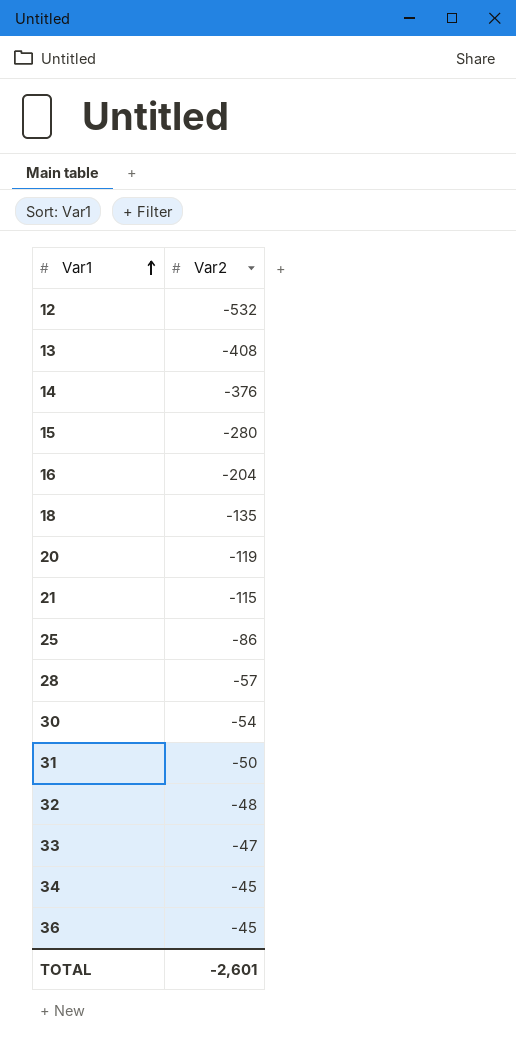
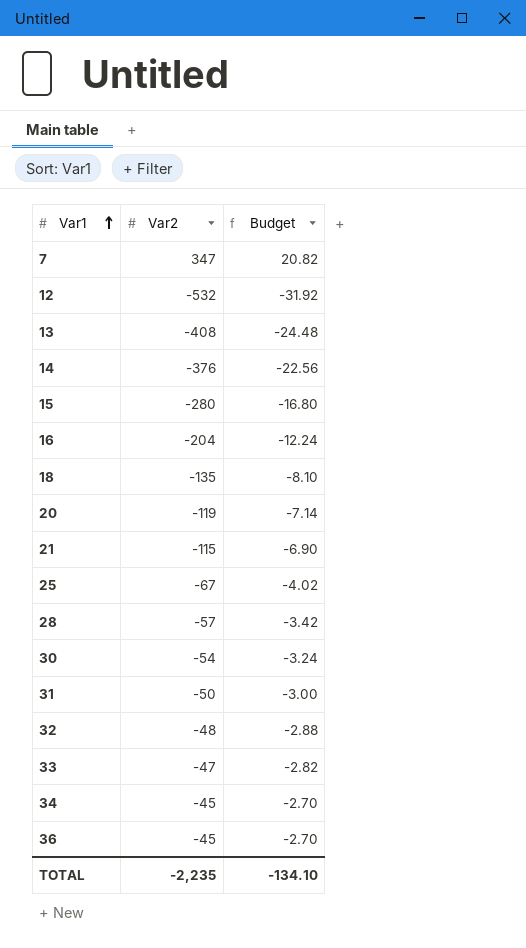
column Budget | formula: none -> [Var2] * 0.06
row 7: none -> 347 | 20.82
25 | Var2: -86 -> -67
TOTAL | Var2: -2,601 -> -2,235

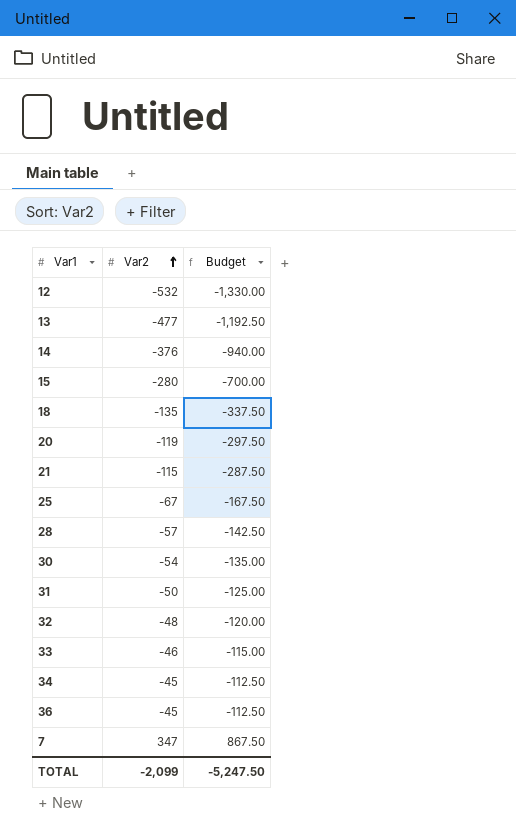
row order: Var1 ascending -> Var2 ascending
column Budget | formula: [Var2] * 0.06 -> [Var2] * 2.5
row 16: -204 | -12.24 -> none
13 | Var2: -408 -> -477
33 | Var2: -47 -> -46
TOTAL | Var2: -2,235 -> -2,099
TOTAL | Budget: -134.10 -> -5,247.50

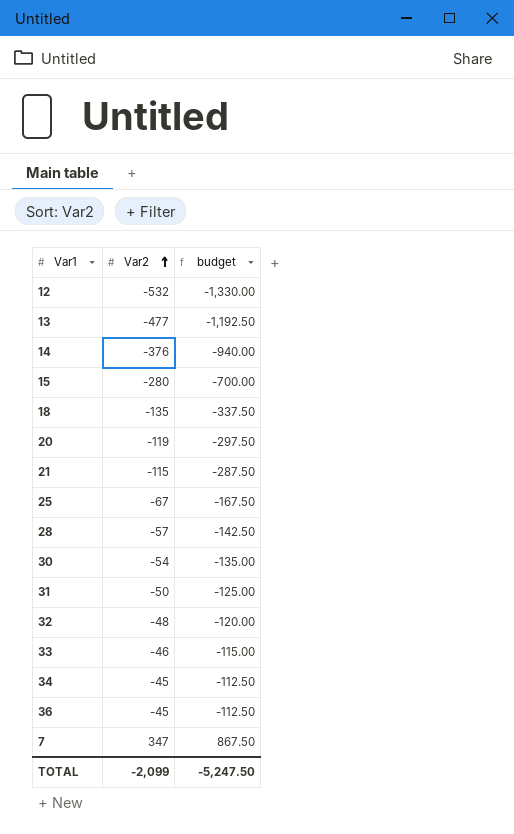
column name: Budget -> budget

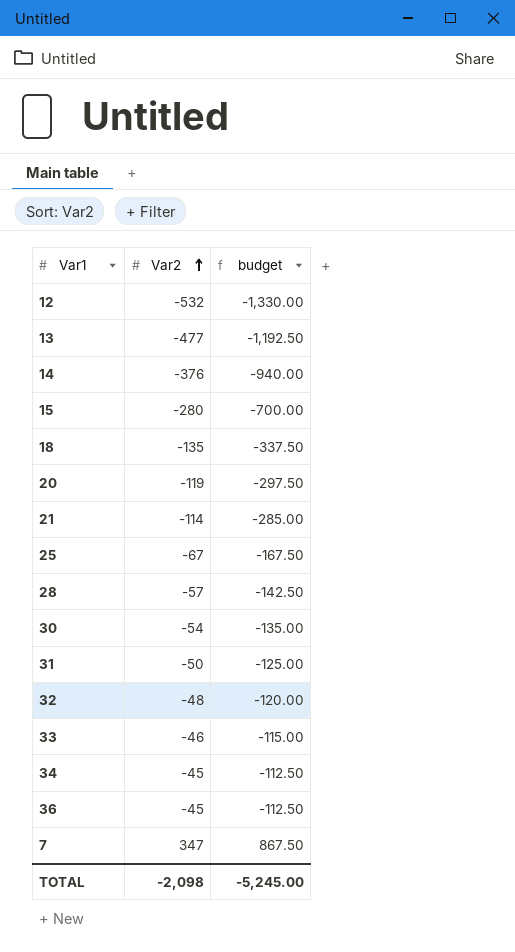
21 | Var2: -115 -> -114
21 | budget: -287.50 -> -285.00
TOTAL | Var2: -2,099 -> -2,098
TOTAL | budget: -5,247.50 -> -5,245.00

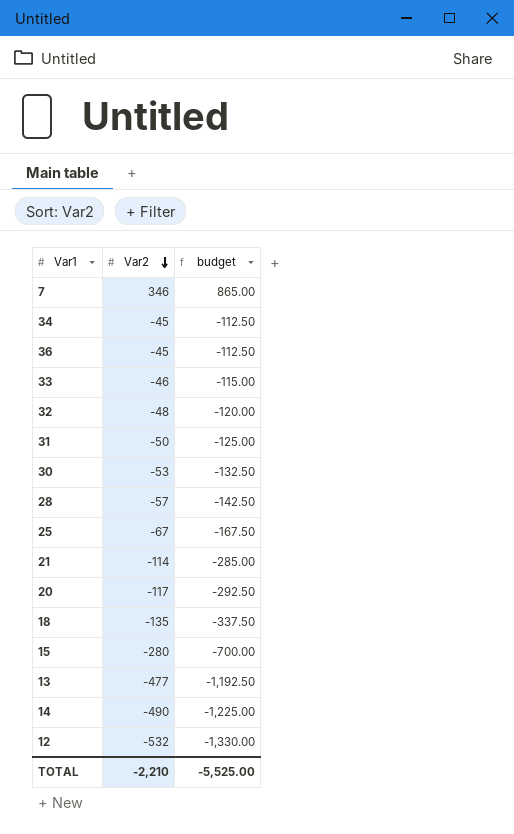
row order: Var2 ascending -> Var2 descending
7 | Var2: 347 -> 346
7 | budget: 867.50 -> 865.00
30 | Var2: -54 -> -53
30 | budget: -135.00 -> -132.50
20 | Var2: -119 -> -117
20 | budget: -297.50 -> -292.50
14 | Var2: -376 -> -490
14 | budget: -940.00 -> -1,225.00
TOTAL | Var2: -2,098 -> -2,210
TOTAL | budget: -5,245.00 -> -5,525.00

